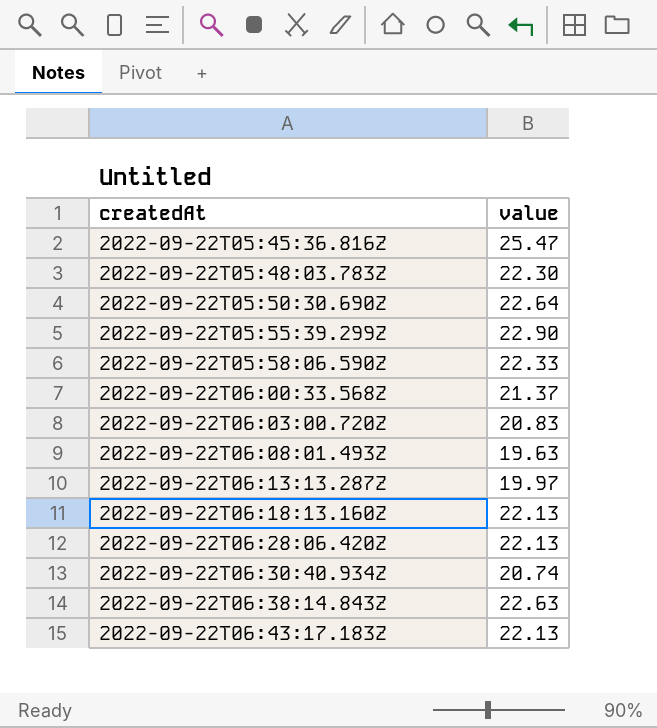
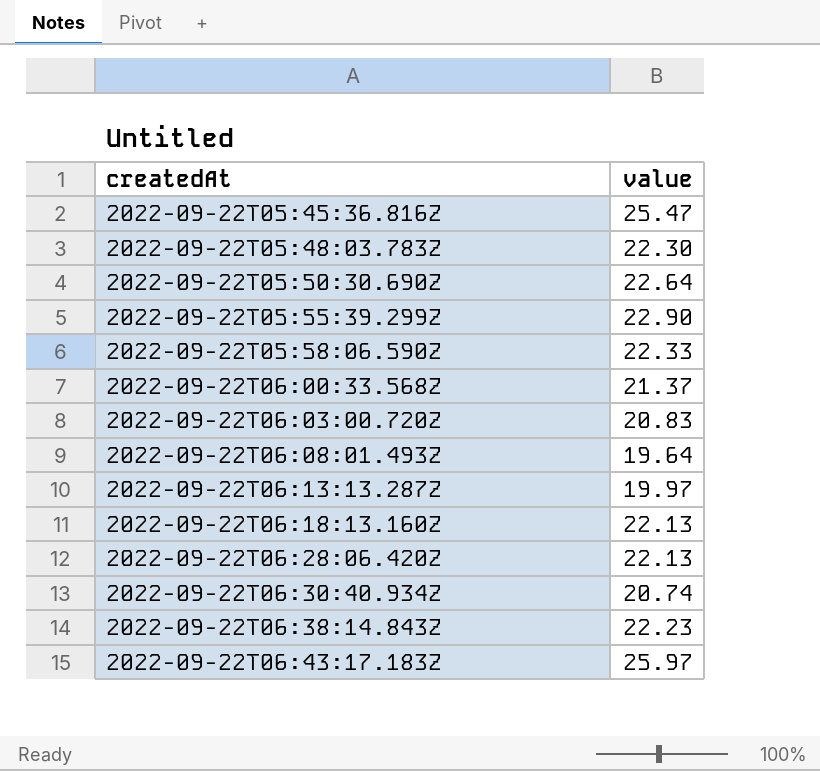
2022-09-22T06:08:01.493Z | value: 19.63 -> 19.64
2022-09-22T06:38:14.843Z | value: 22.63 -> 22.23
2022-09-22T06:43:17.183Z | value: 22.13 -> 25.97

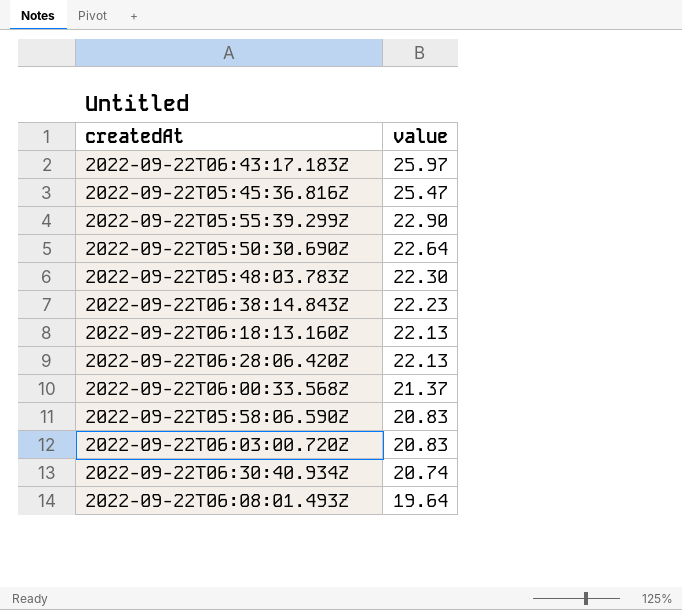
row order: createdAt ascending -> value descending
row 2022-09-22T06:13:13.287Z: 19.97 -> none
2022-09-22T05:58:06.590Z | value: 22.33 -> 20.83

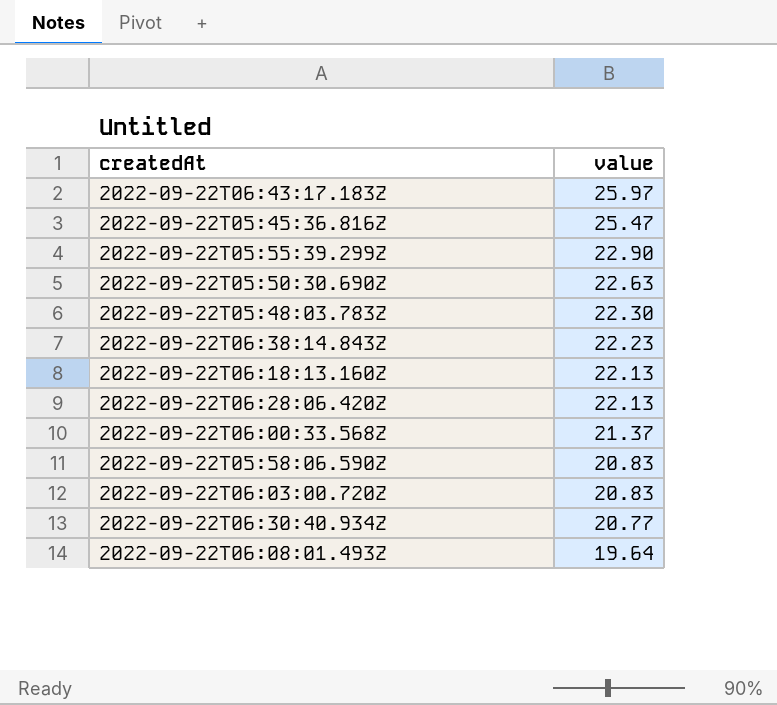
2022-09-22T05:50:30.690Z | value: 22.64 -> 22.63
2022-09-22T06:30:40.934Z | value: 20.74 -> 20.77

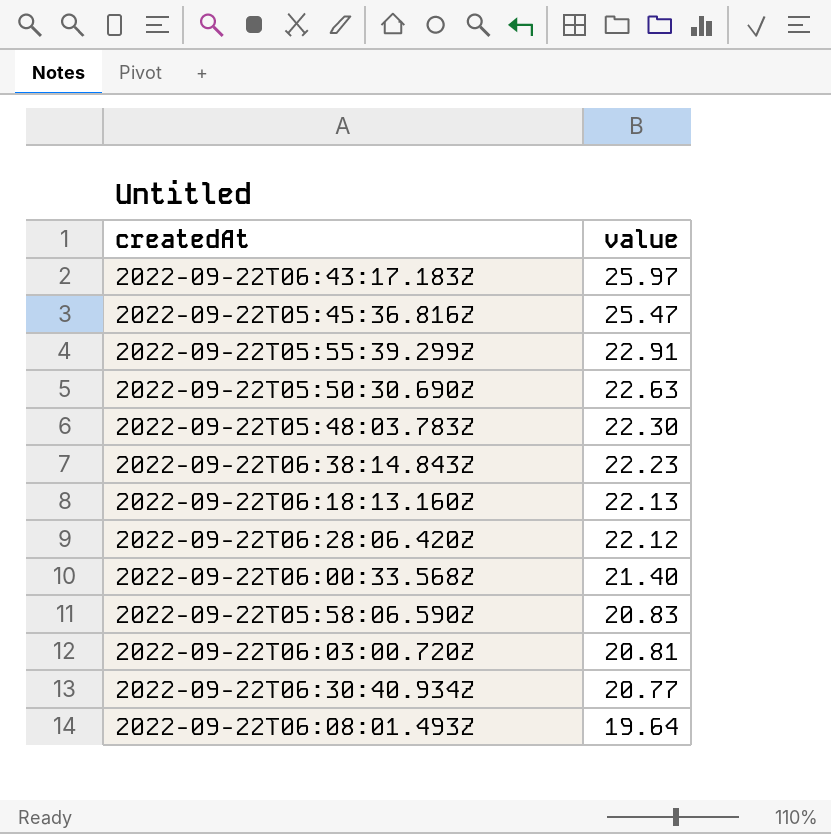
2022-09-22T05:55:39.299Z | value: 22.90 -> 22.91
2022-09-22T06:28:06.420Z | value: 22.13 -> 22.12
2022-09-22T06:00:33.568Z | value: 21.37 -> 21.40
2022-09-22T06:03:00.720Z | value: 20.83 -> 20.81

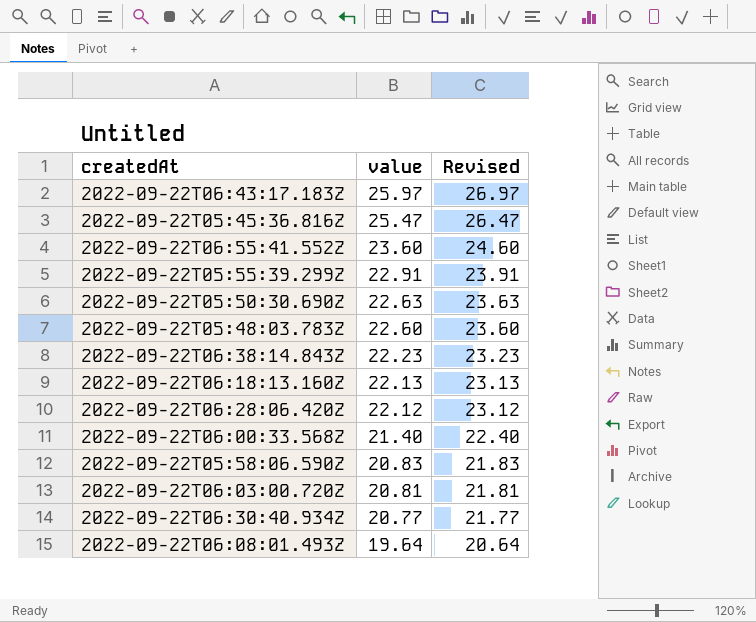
column Revised | formula: none -> [value] + 1
row 2022-09-22T06:55:41.552Z: none -> 23.60 | 24.60
2022-09-22T05:48:03.783Z | value: 22.30 -> 22.60

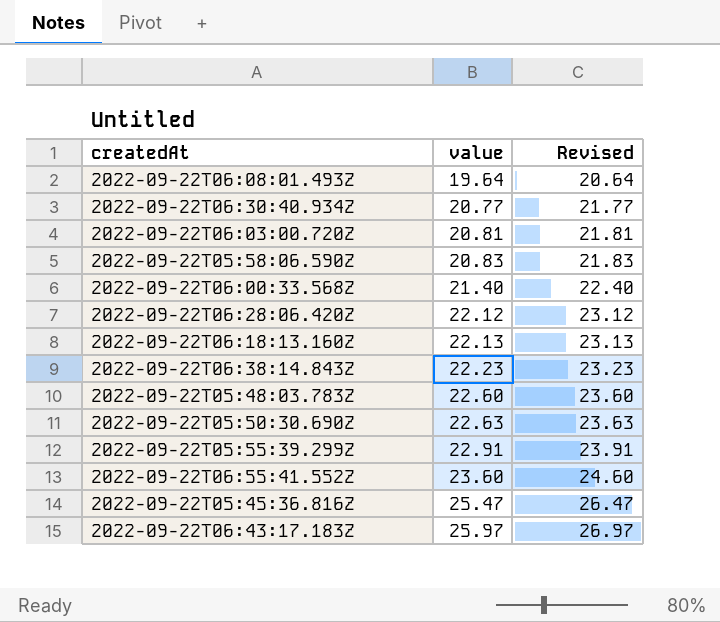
row order: value descending -> value ascending

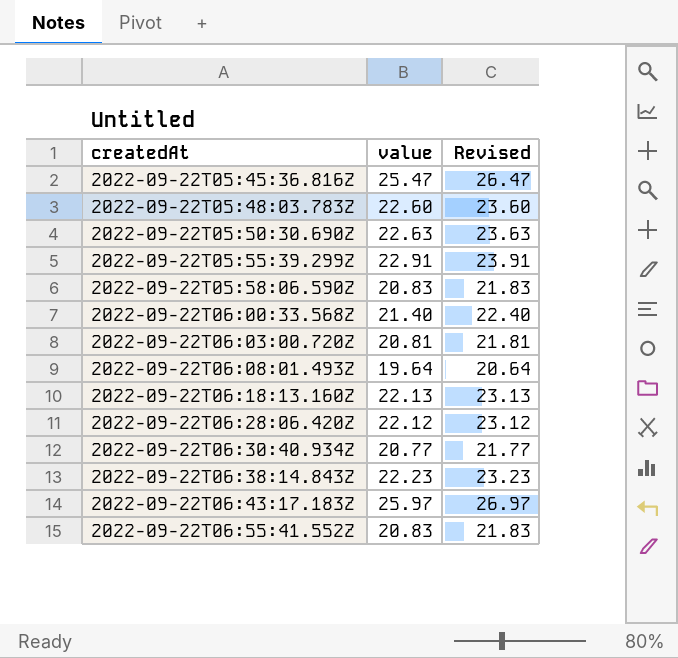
row order: value ascending -> createdAt ascending
2022-09-22T06:55:41.552Z | value: 23.60 -> 20.83
2022-09-22T06:55:41.552Z | Revised: 24.60 -> 21.83

